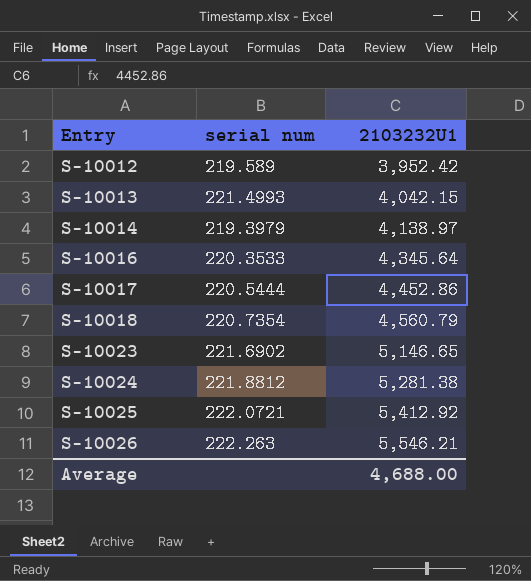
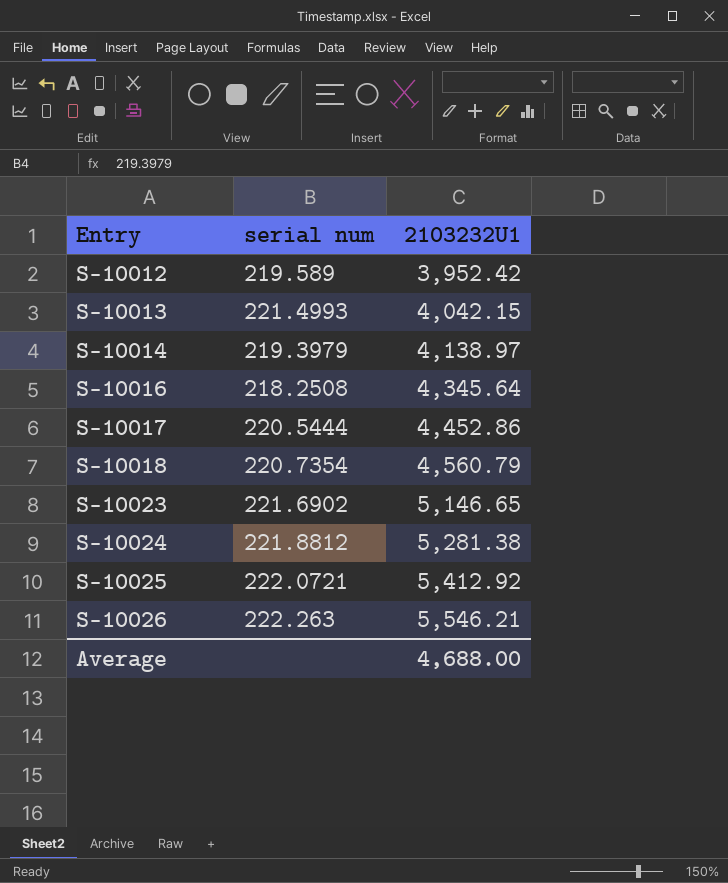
S-10016 | serial num: 220.3533 -> 218.2508

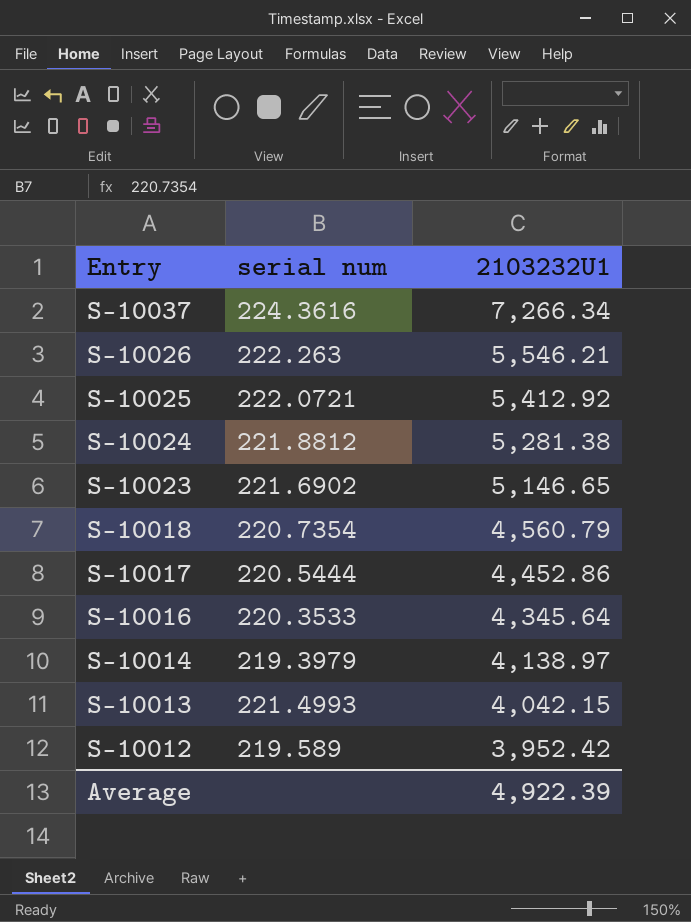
row order: Entry ascending -> Entry descending
row S-10037: none -> 224.3616 | 7,266.34
S-10016 | serial num: 218.2508 -> 220.3533
Average | 2103232U1: 4,688.00 -> 4,922.39

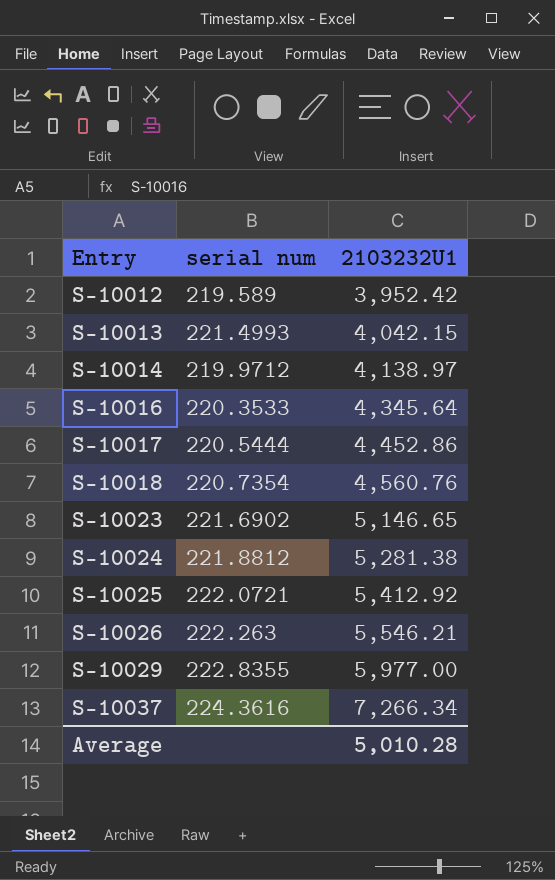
row order: Entry descending -> Entry ascending
S-10014 | serial num: 219.3979 -> 219.9712
S-10018 | 2103232U1: 4,560.79 -> 4,560.76
row S-10029: none -> 222.8355 | 5,977.00
Average | 2103232U1: 4,922.39 -> 5,010.28

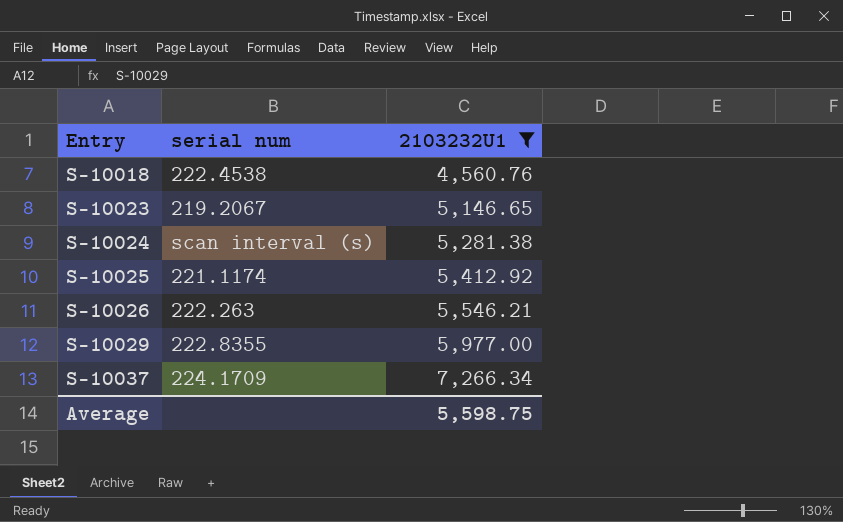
filter: none -> 2103232U1 >= 4,560.76
S-10018 | serial num: 220.7354 -> 222.4538
S-10023 | serial num: 221.6902 -> 219.2067
S-10024 | serial num: 221.8812 -> scan interval (s)
S-10025 | serial num: 222.0721 -> 221.1174
S-10037 | serial num: 224.3616 -> 224.1709
Average | 2103232U1: 5,010.28 -> 5,598.75

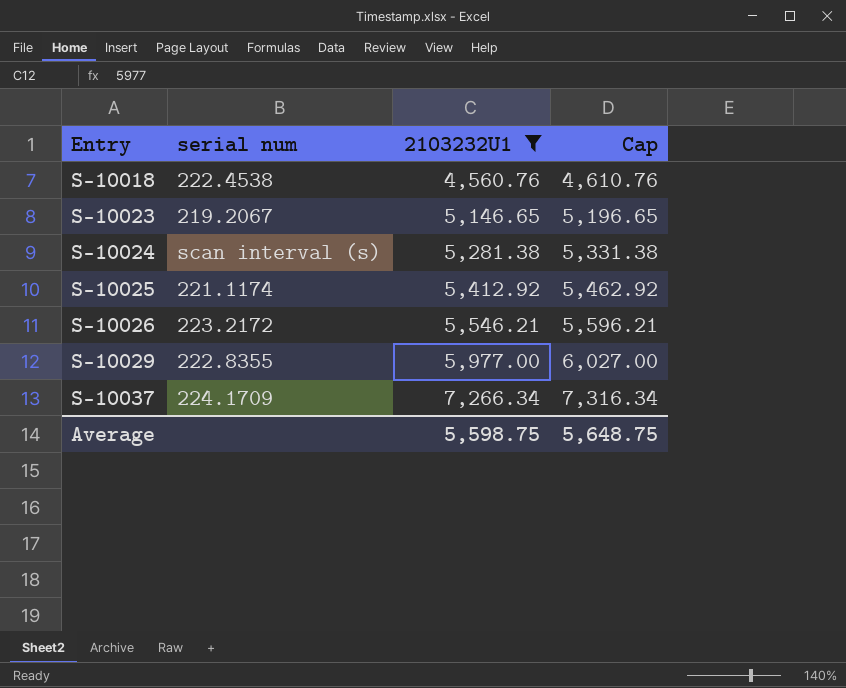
column Cap | formula: none -> [2103232U1] + 50
S-10026 | serial num: 222.263 -> 223.2172

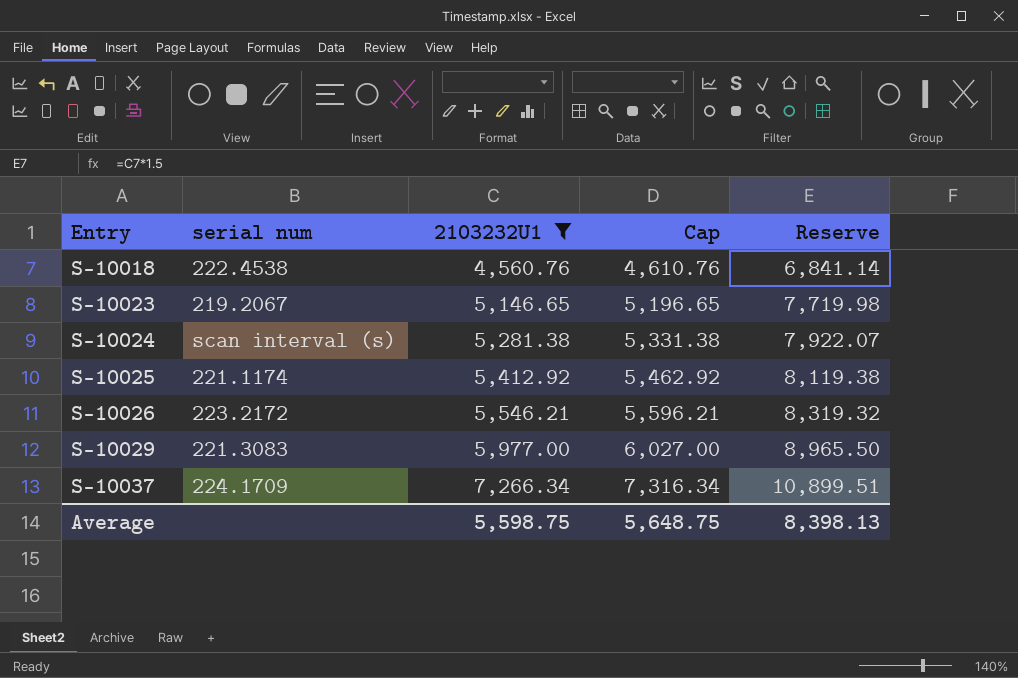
column Reserve | formula: none -> [2103232U1] * 1.5
S-10029 | serial num: 222.8355 -> 221.3083

